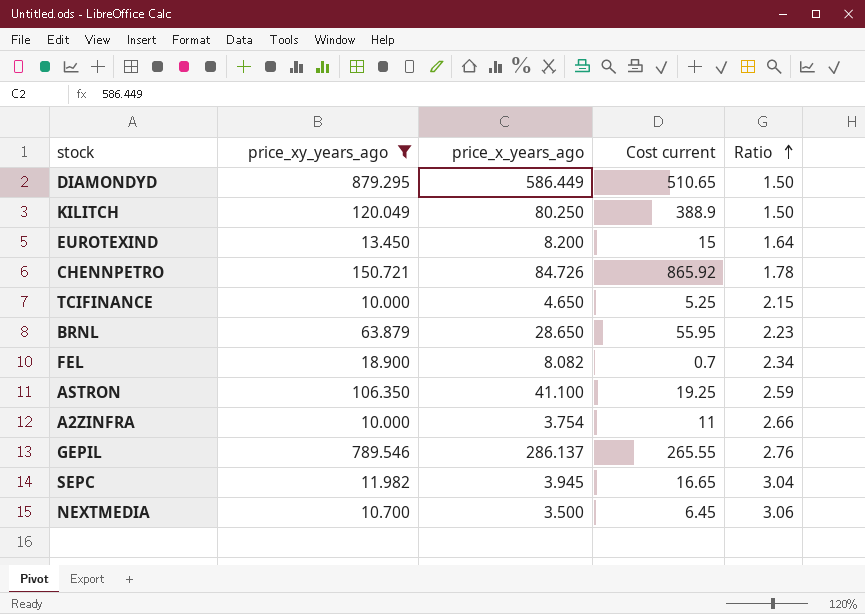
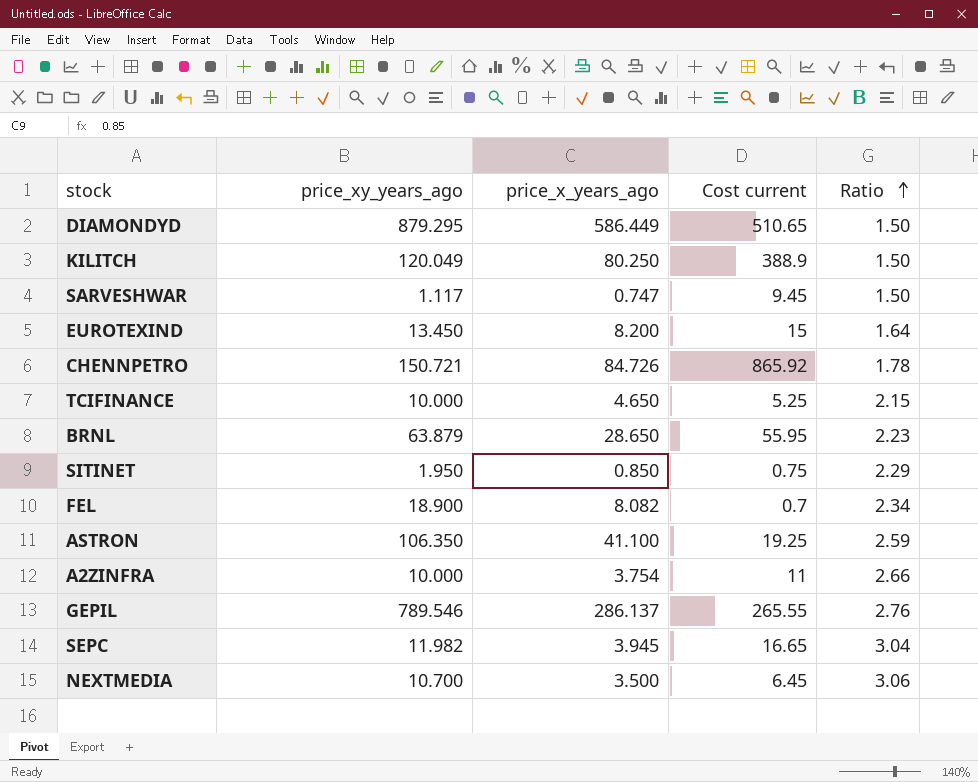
filter: price_xy_years_ago >= 10.000 -> none

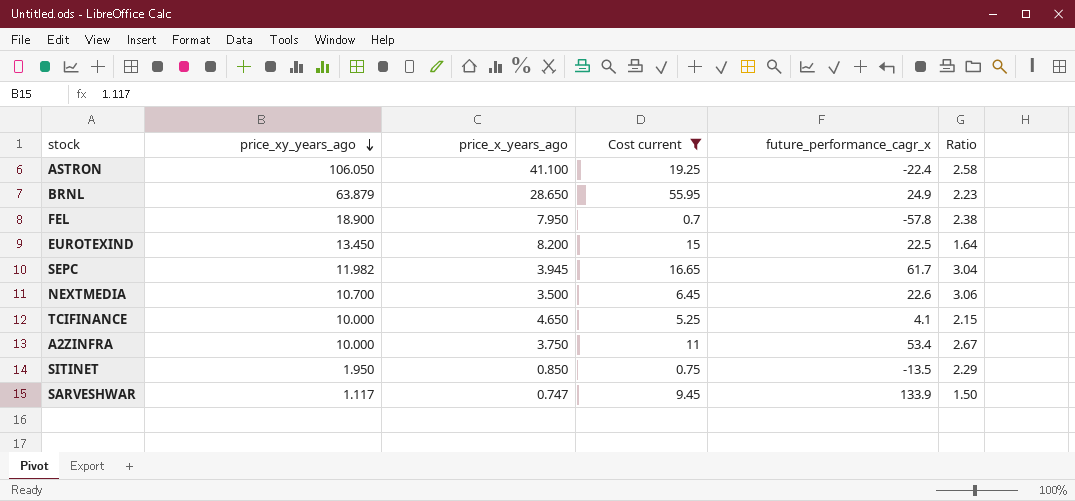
filter: none -> Cost current <= 55.95
row order: Ratio ascending -> price_xy_years_ago descending
column future_performance_cagr_x | position: none -> 5
ASTRON | price_xy_years_ago: 106.350 -> 106.050
ASTRON | Ratio: 2.59 -> 2.58
FEL | price_x_years_ago: 8.082 -> 7.950
FEL | Ratio: 2.34 -> 2.38
A2ZINFRA | price_x_years_ago: 3.754 -> 3.750
A2ZINFRA | Ratio: 2.66 -> 2.67

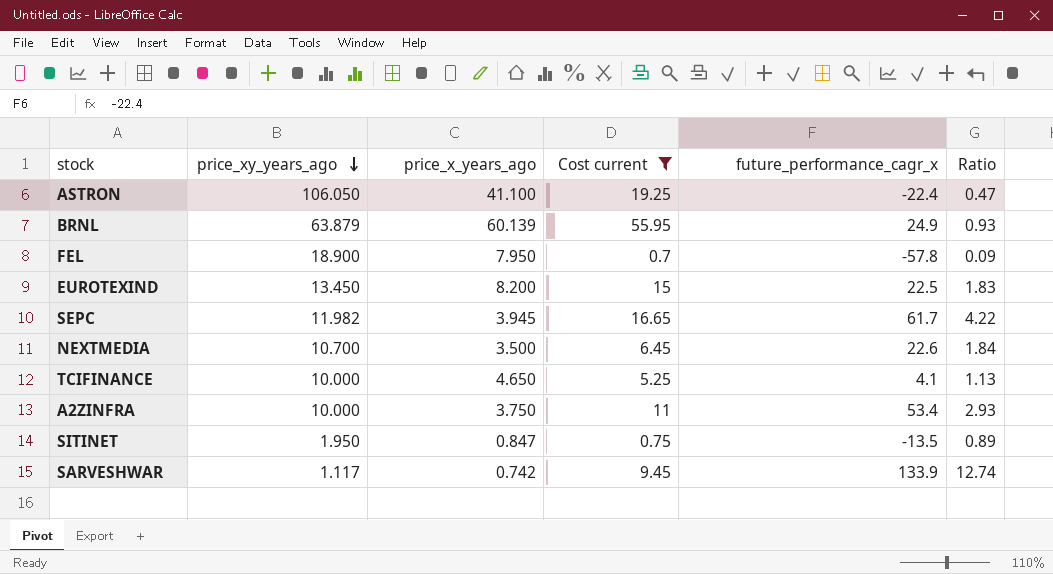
column Ratio | formula: [price_xy_years_ago] / [price_x_years_ago] -> [Cost current] / [price_x_years_ago]
BRNL | price_x_years_ago: 28.650 -> 60.139
SITINET | price_x_years_ago: 0.850 -> 0.847
SARVESHWAR | price_x_years_ago: 0.747 -> 0.742

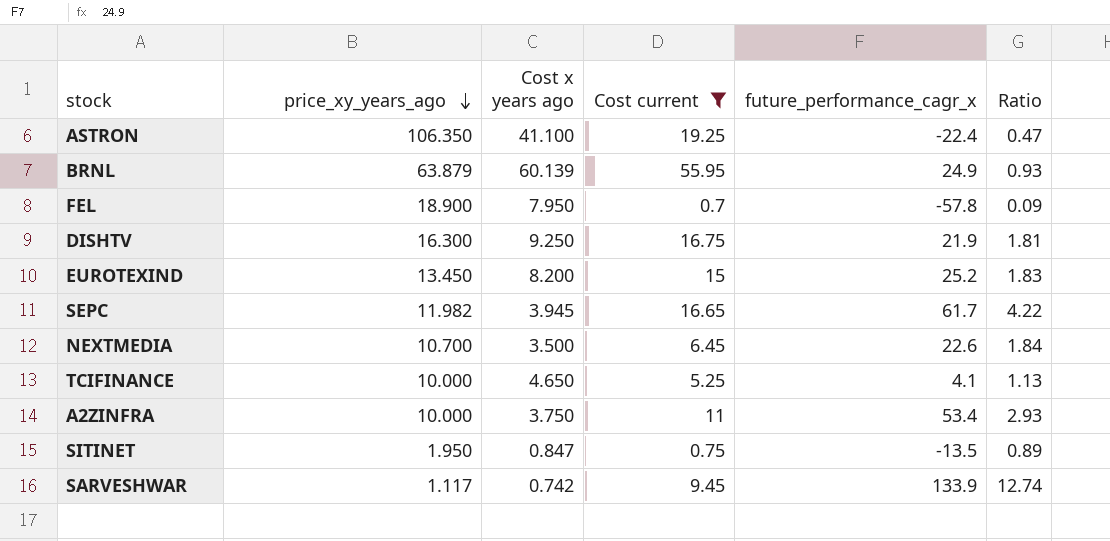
column name: price_x_years_ago -> Cost x years ago
ASTRON | price_xy_years_ago: 106.050 -> 106.350
row DISHTV: none -> 16.300 | 9.250 | 16.75 | 21.9 | 1.81
EUROTEXIND | future_performance_cagr_x: 22.5 -> 25.2

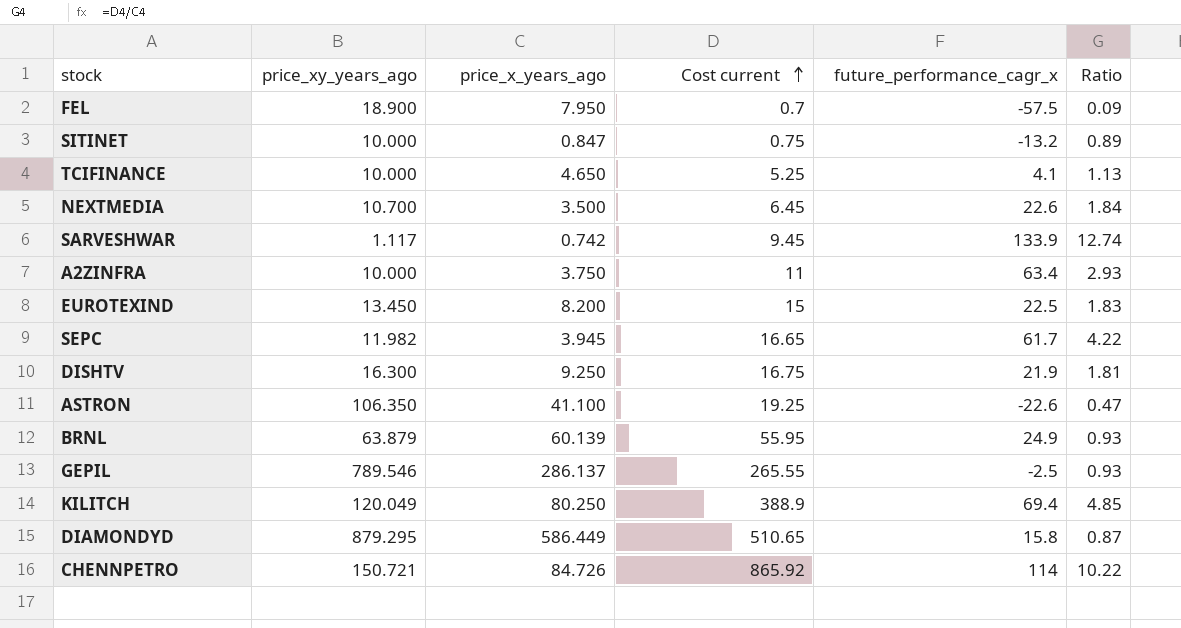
filter: Cost current <= 55.95 -> none
row order: price_xy_years_ago descending -> Cost current ascending
column name: Cost x years ago -> price_x_years_ago
FEL | future_performance_cagr_x: -57.8 -> -57.5
SITINET | price_xy_years_ago: 1.950 -> 10.000
SITINET | future_performance_cagr_x: -13.5 -> -13.2
A2ZINFRA | future_performance_cagr_x: 53.4 -> 63.4
EUROTEXIND | future_performance_cagr_x: 25.2 -> 22.5
ASTRON | future_performance_cagr_x: -22.4 -> -22.6

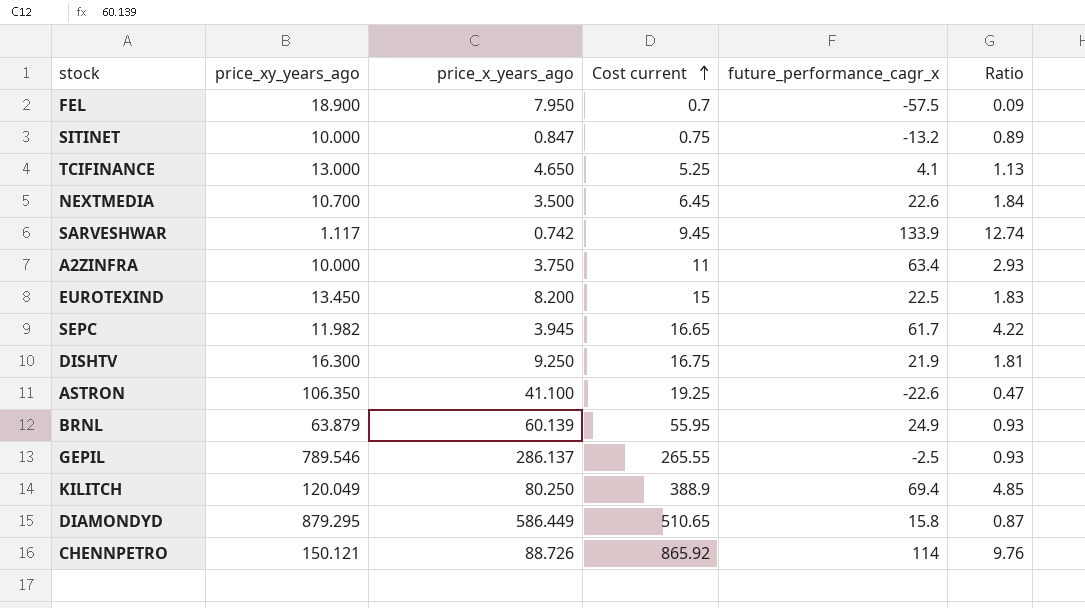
TCIFINANCE | price_xy_years_ago: 10.000 -> 13.000
CHENNPETRO | price_xy_years_ago: 150.721 -> 150.121
CHENNPETRO | price_x_years_ago: 84.726 -> 88.726
CHENNPETRO | Ratio: 10.22 -> 9.76

